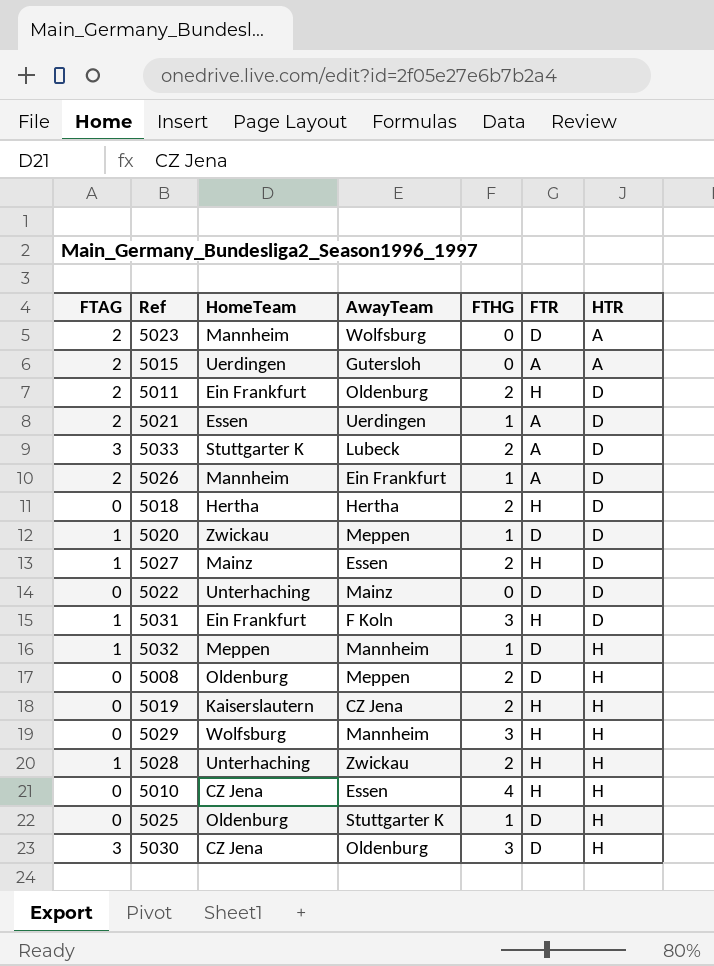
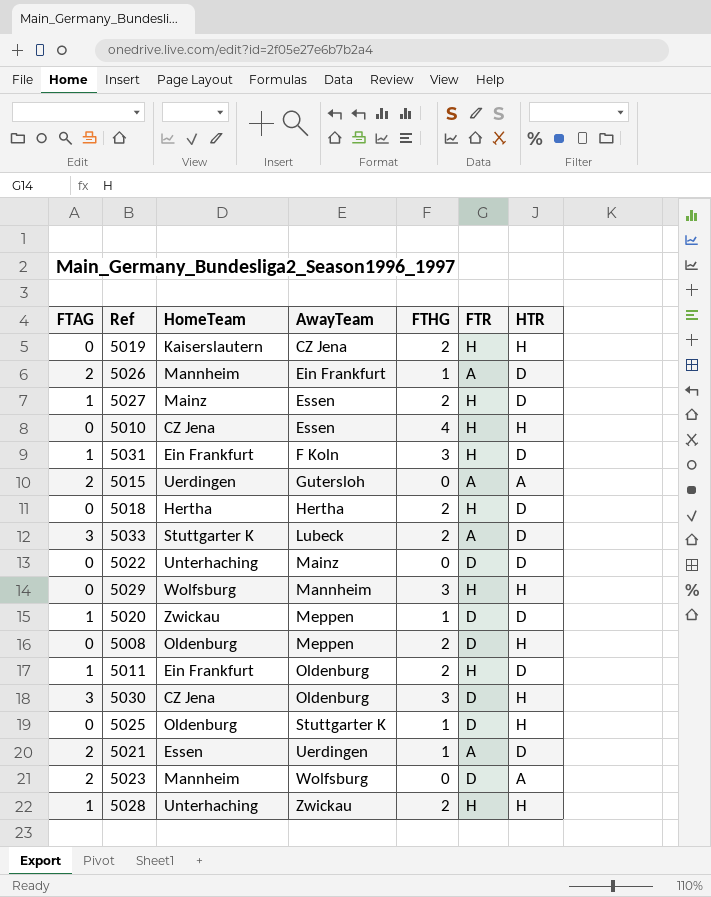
row order: HTR ascending -> AwayTeam ascending
row 5032: 1 | Meppen | Mannheim | 1 | D | H -> none
5011 | FTAG: 2 -> 1

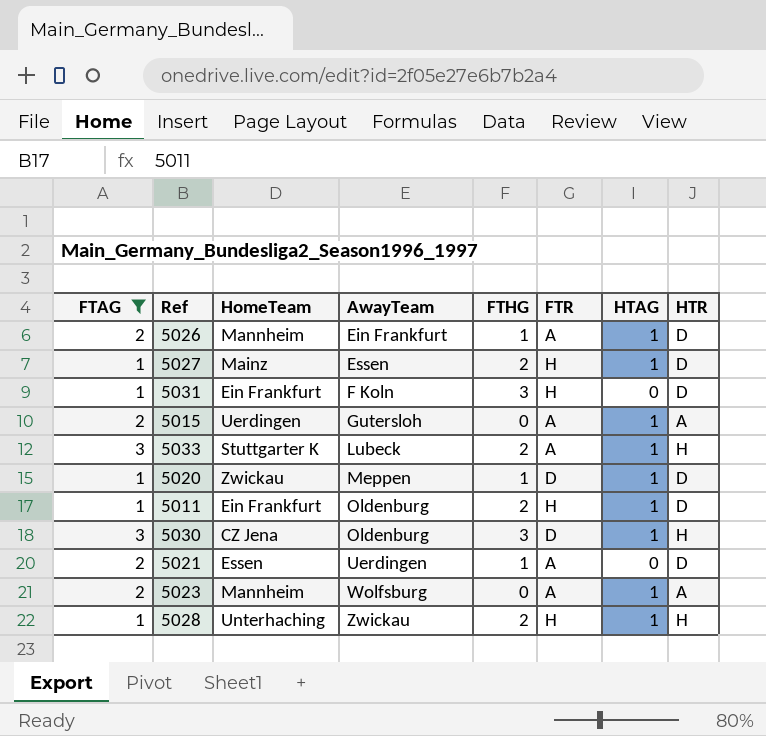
filter: none -> FTAG != 0
column HTAG | position: none -> 7
5033 | HTR: D -> H
5023 | FTR: D -> A

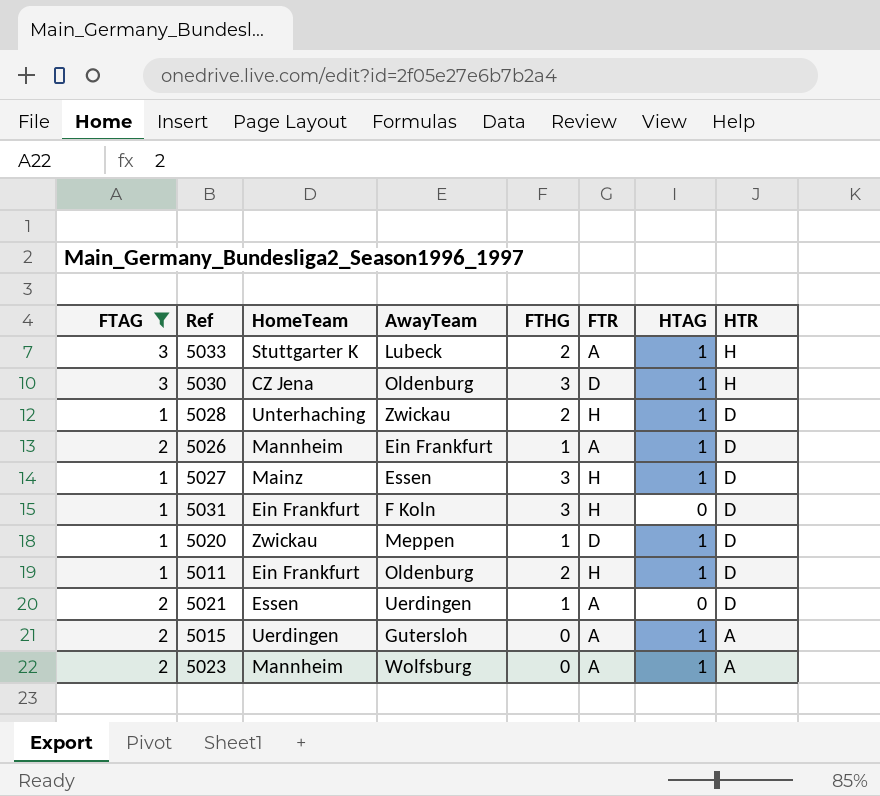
row order: AwayTeam ascending -> HTR descending
5028 | HTR: H -> D
5027 | FTHG: 2 -> 3

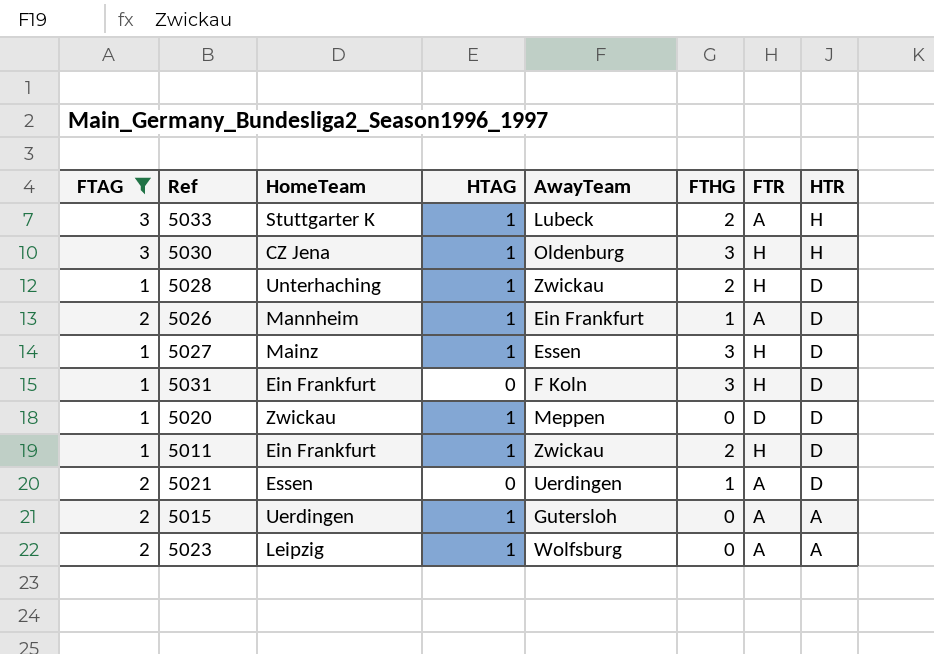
column HTAG | position: 7 -> 4
5030 | FTR: D -> H
5020 | FTHG: 1 -> 0
5011 | AwayTeam: Oldenburg -> Zwickau
5023 | HomeTeam: Mannheim -> Leipzig

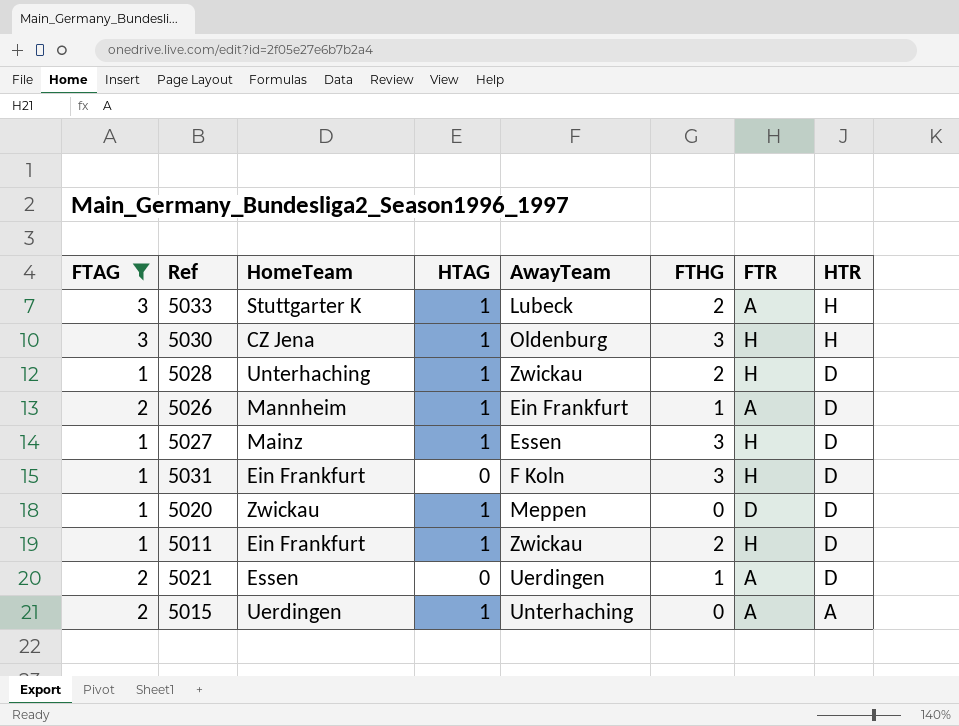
row 5023: 2 | Leipzig | 1 | Wolfsburg | 0 | A | A -> none
5015 | AwayTeam: Gutersloh -> Unterhaching

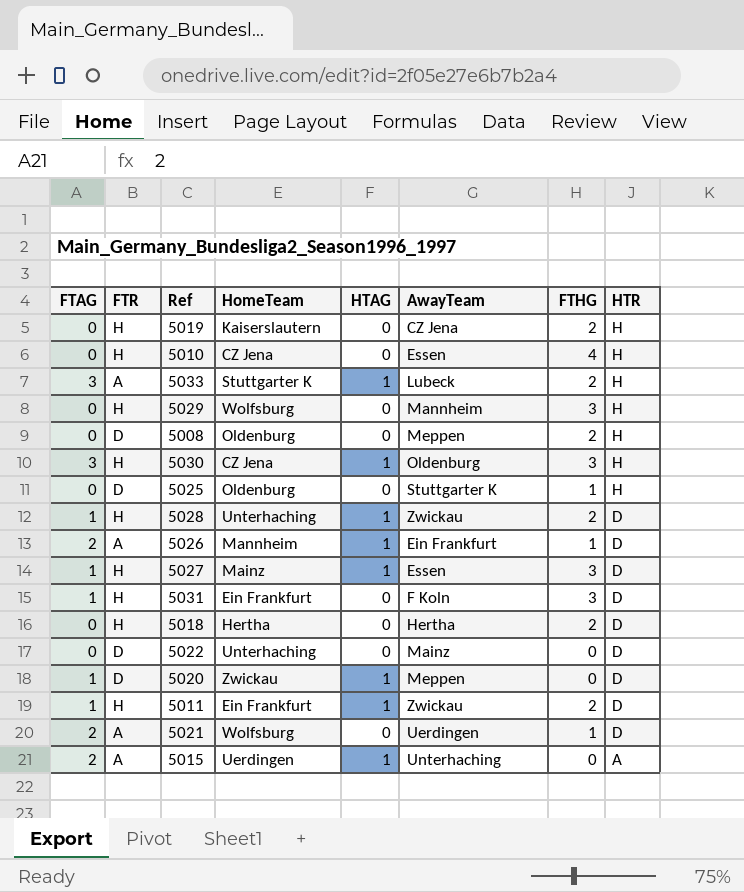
filter: FTAG != 0 -> none
column FTR | position: 7 -> 2
5021 | HomeTeam: Essen -> Wolfsburg

